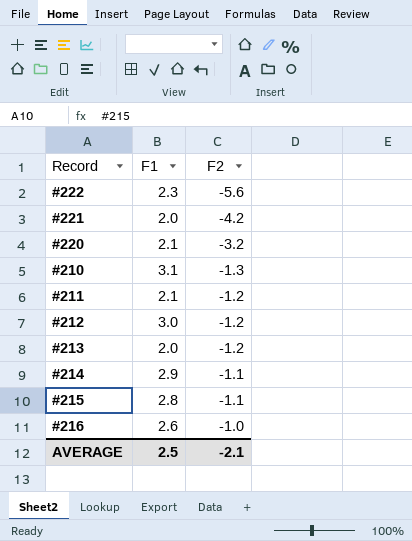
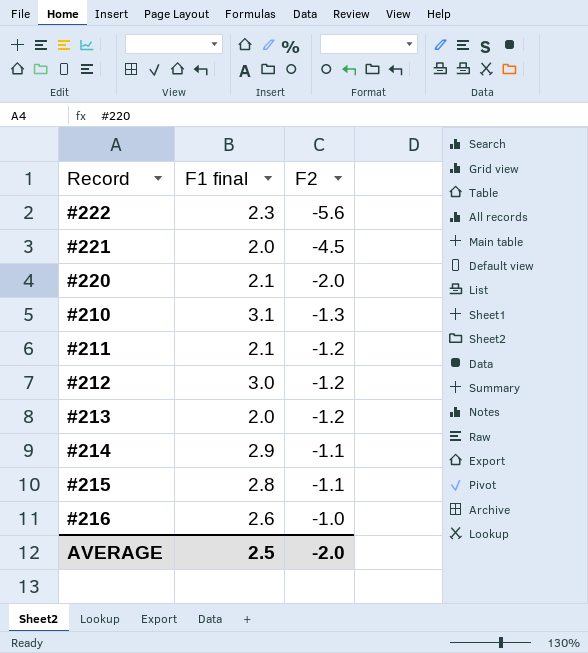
column name: F1 -> F1 final
#221 | F2: -4.2 -> -4.5
#220 | F2: -3.2 -> -2.0
AVERAGE | F2: -2.1 -> -2.0

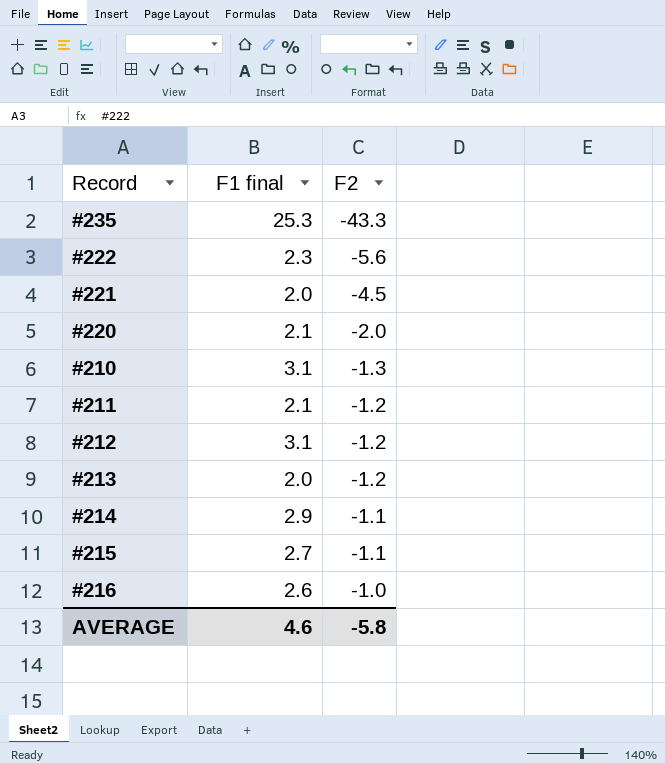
row #235: none -> 25.3 | -43.3
#212 | F1 final: 3.0 -> 3.1
#215 | F1 final: 2.8 -> 2.7
AVERAGE | F1 final: 2.5 -> 4.6
AVERAGE | F2: -2.0 -> -5.8

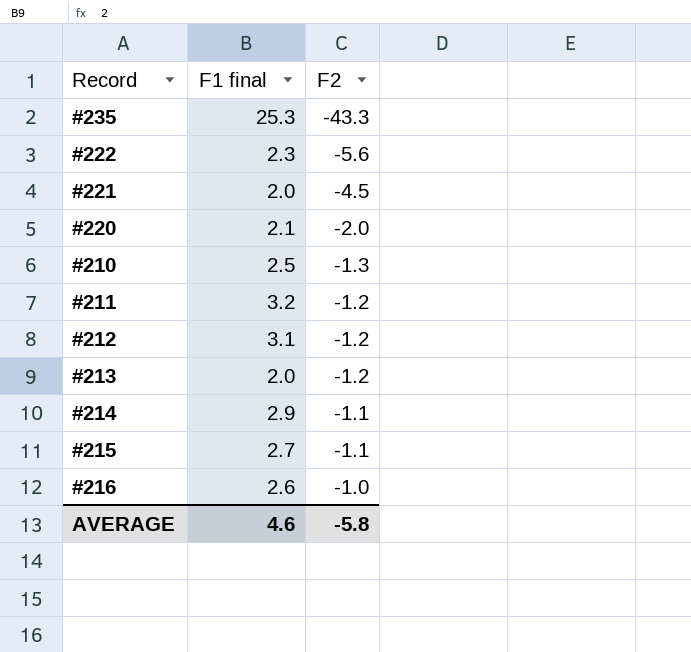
#210 | F1 final: 3.1 -> 2.5
#211 | F1 final: 2.1 -> 3.2

